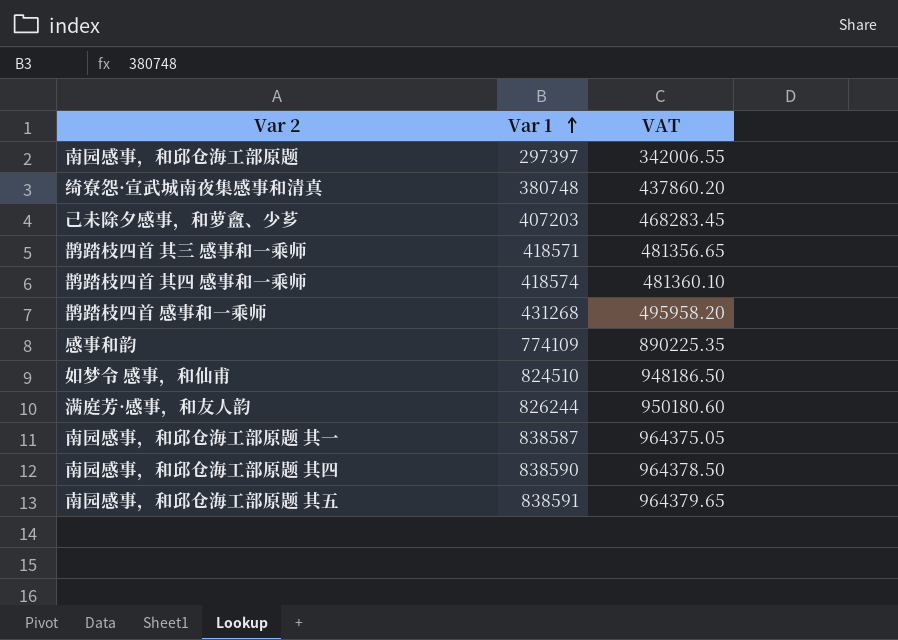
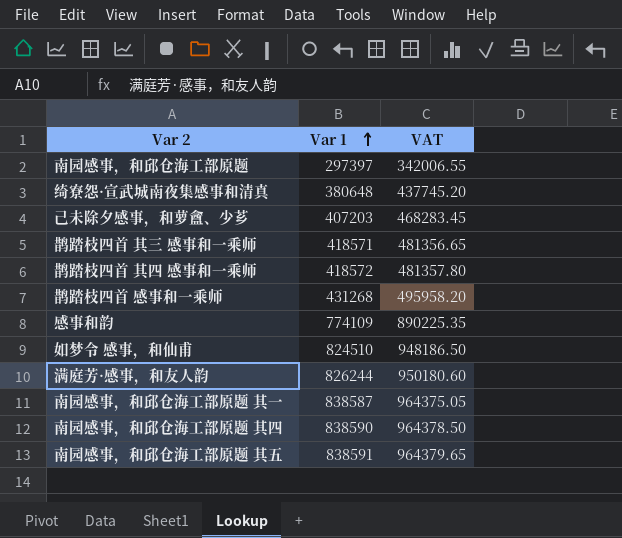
绮寮怨·宣武城南夜集感事和清真 | Var 1: 380748 -> 380648
绮寮怨·宣武城南夜集感事和清真 | VAT: 437860.20 -> 437745.20
鹊踏枝四首 其四 感事和一乘师 | Var 1: 418574 -> 418572
鹊踏枝四首 其四 感事和一乘师 | VAT: 481360.10 -> 481357.80

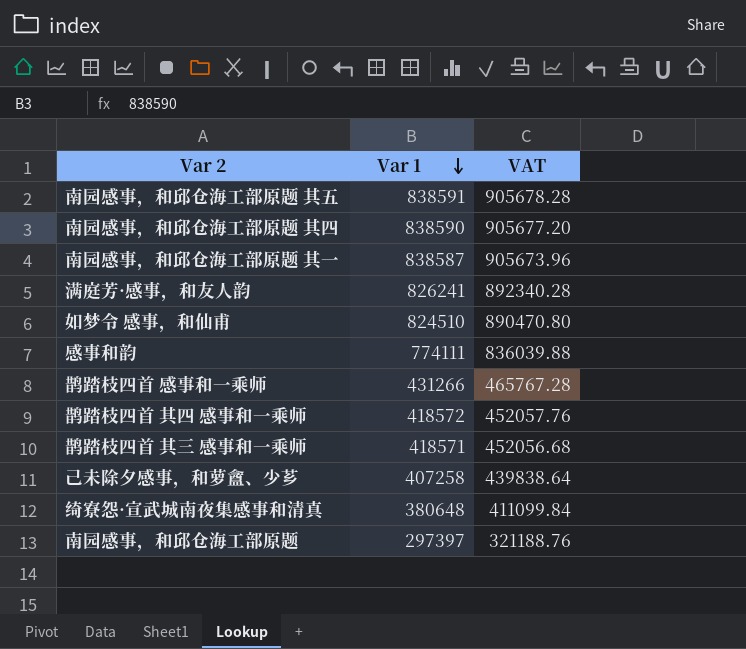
row order: Var 1 ascending -> Var 1 descending
column VAT | formula: [Var 1] * 1.15 -> [Var 1] * 1.08
满庭芳·感事，和友人韵 | Var 1: 826244 -> 826241
感事和韵 | Var 1: 774109 -> 774111
鹊踏枝四首 感事和一乘师 | Var 1: 431268 -> 431266
己未除夕感事，和萝盦、少芗 | Var 1: 407203 -> 407258

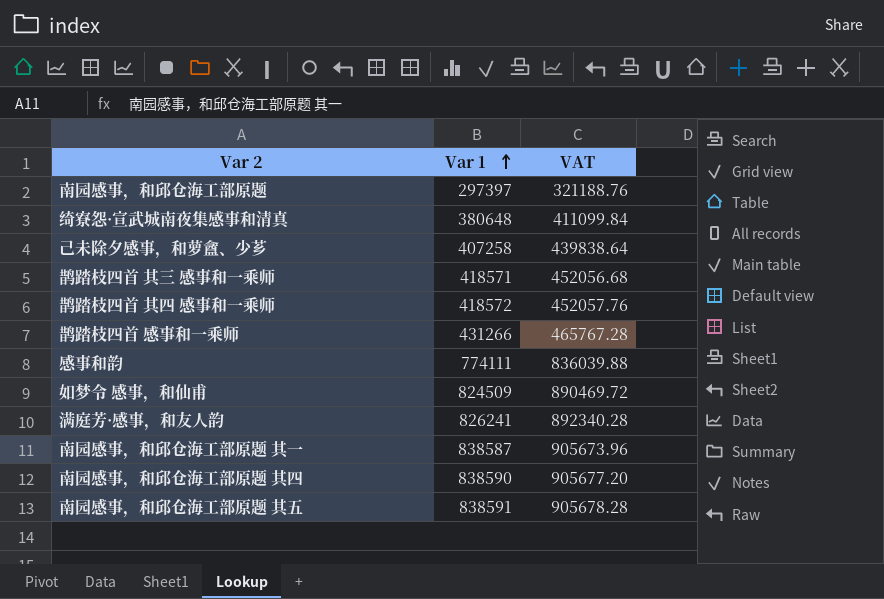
row order: Var 1 descending -> Var 1 ascending
如梦令 感事，和仙甫 | Var 1: 824510 -> 824509
如梦令 感事，和仙甫 | VAT: 890470.80 -> 890469.72

